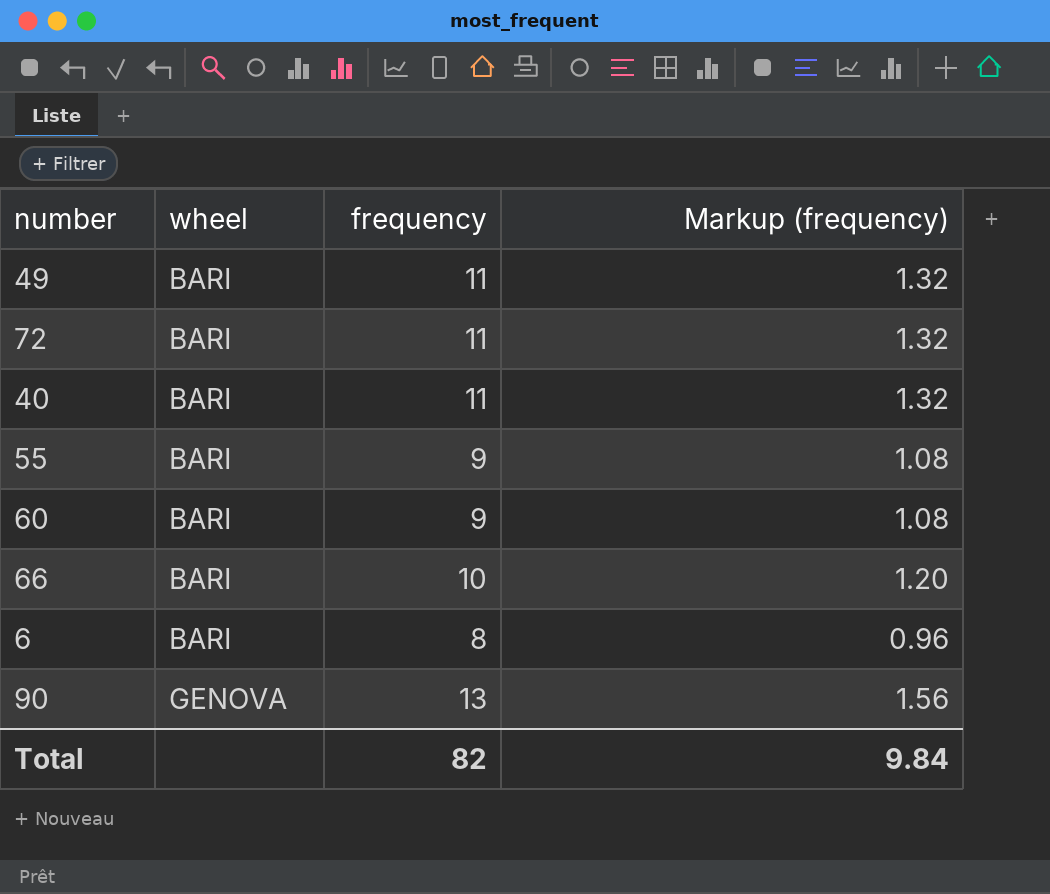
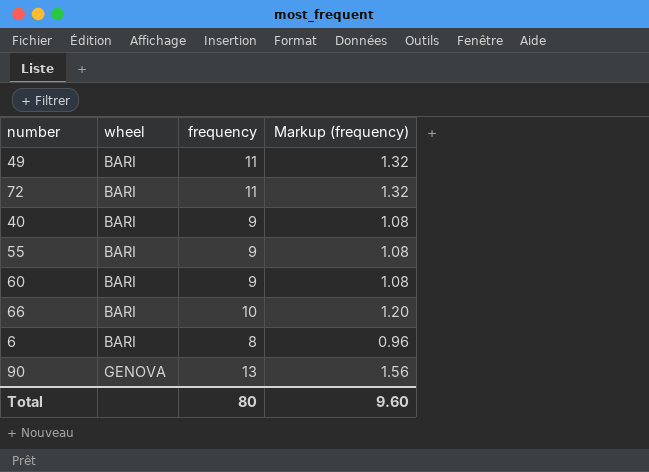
40 | frequency: 11 -> 9
40 | Markup (frequency): 1.32 -> 1.08
Total | frequency: 82 -> 80
Total | Markup (frequency): 9.84 -> 9.60

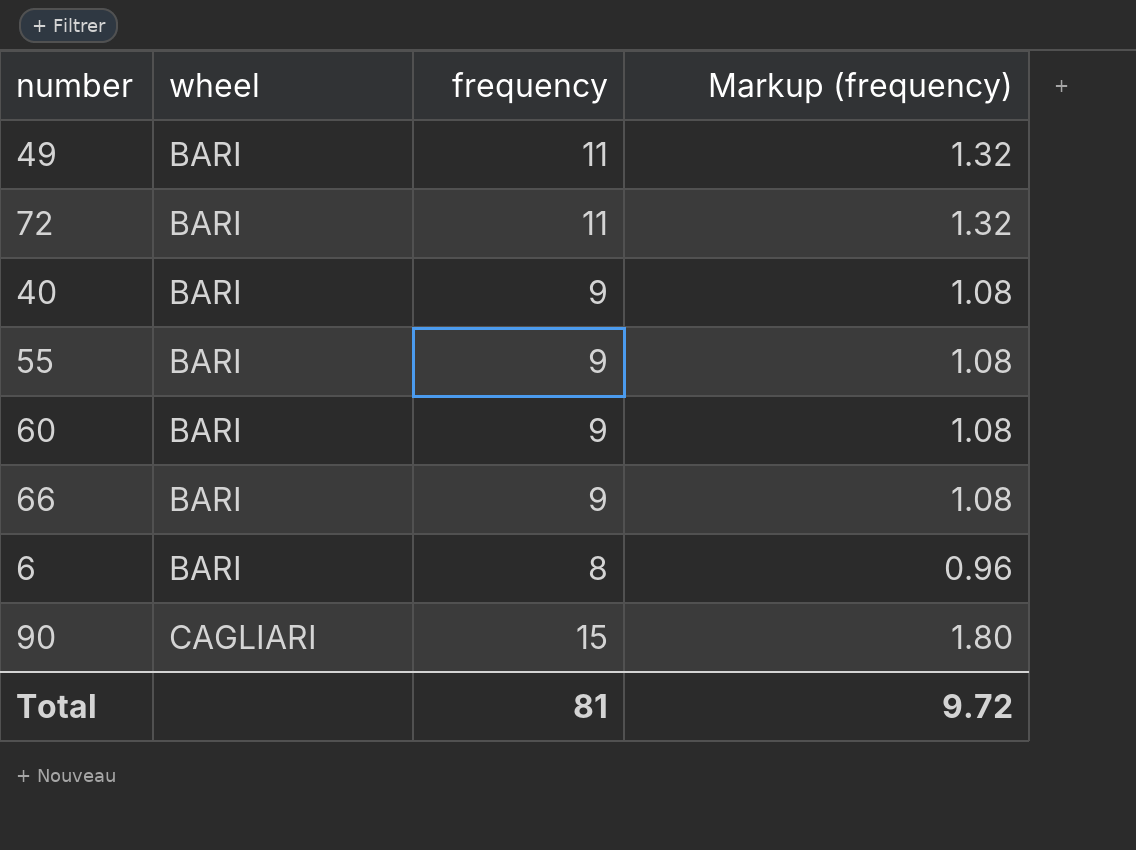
66 | frequency: 10 -> 9
66 | Markup (frequency): 1.20 -> 1.08
90 | wheel: GENOVA -> CAGLIARI
90 | frequency: 13 -> 15
90 | Markup (frequency): 1.56 -> 1.80
Total | frequency: 80 -> 81
Total | Markup (frequency): 9.60 -> 9.72

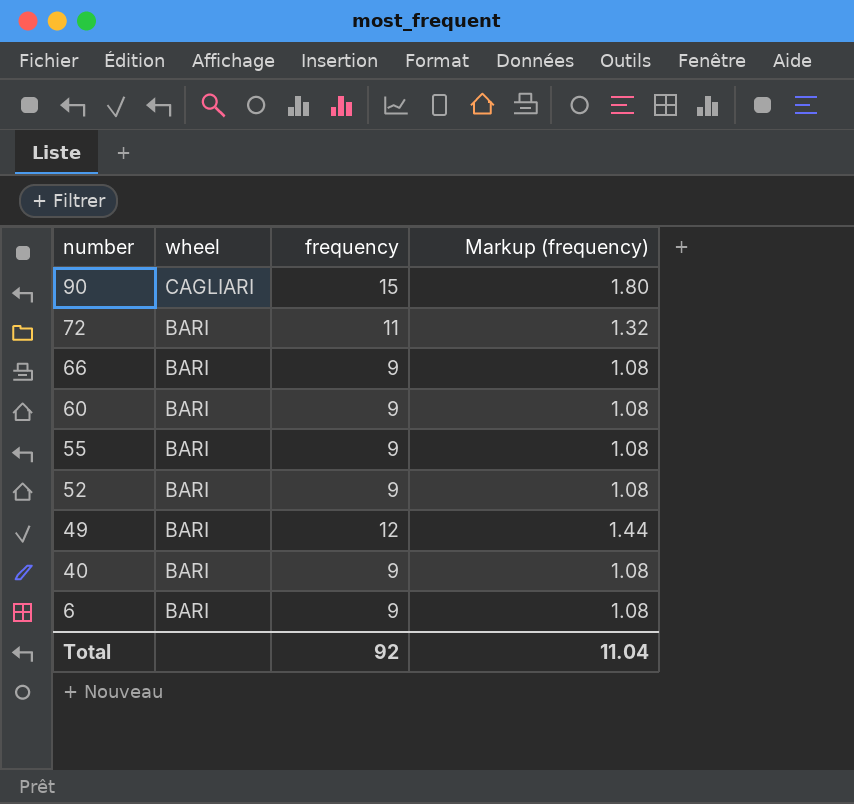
row order: wheel ascending -> number descending
row 52: none -> BARI | 9 | 1.08
49 | frequency: 11 -> 12
49 | Markup (frequency): 1.32 -> 1.44
6 | frequency: 8 -> 9
6 | Markup (frequency): 0.96 -> 1.08
Total | frequency: 81 -> 92
Total | Markup (frequency): 9.72 -> 11.04

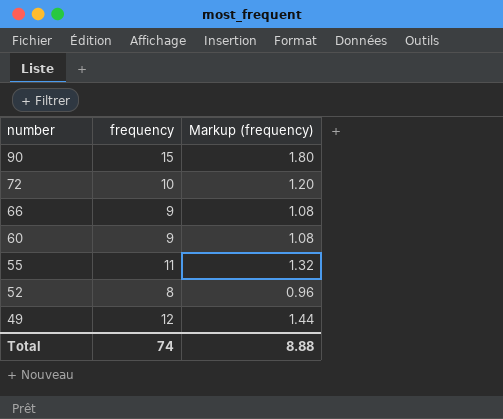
column wheel | position: 2 -> none
row 40: BARI | 9 | 1.08 -> none
row 6: BARI | 9 | 1.08 -> none
72 | frequency: 11 -> 10
72 | Markup (frequency): 1.32 -> 1.20
55 | frequency: 9 -> 11
55 | Markup (frequency): 1.08 -> 1.32
52 | frequency: 9 -> 8
52 | Markup (frequency): 1.08 -> 0.96
Total | frequency: 92 -> 74
Total | Markup (frequency): 11.04 -> 8.88

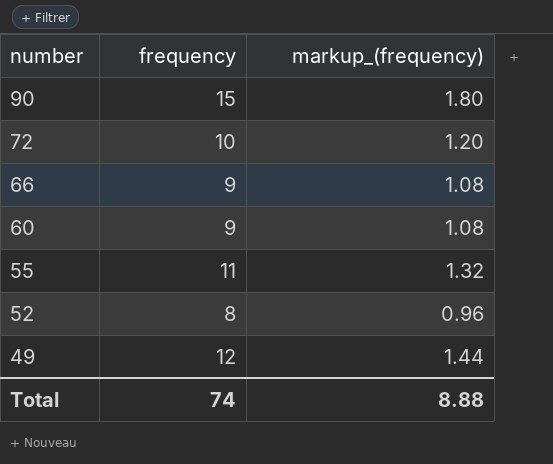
column name: Markup (frequency) -> markup_(frequency)

